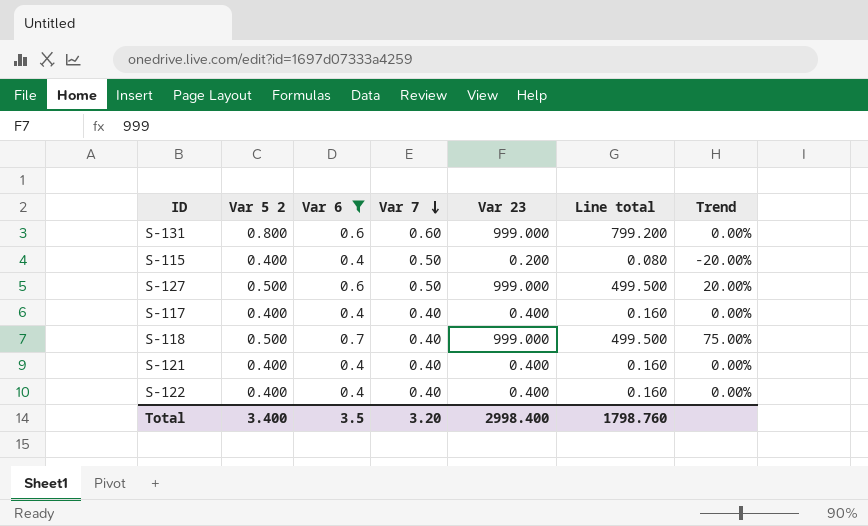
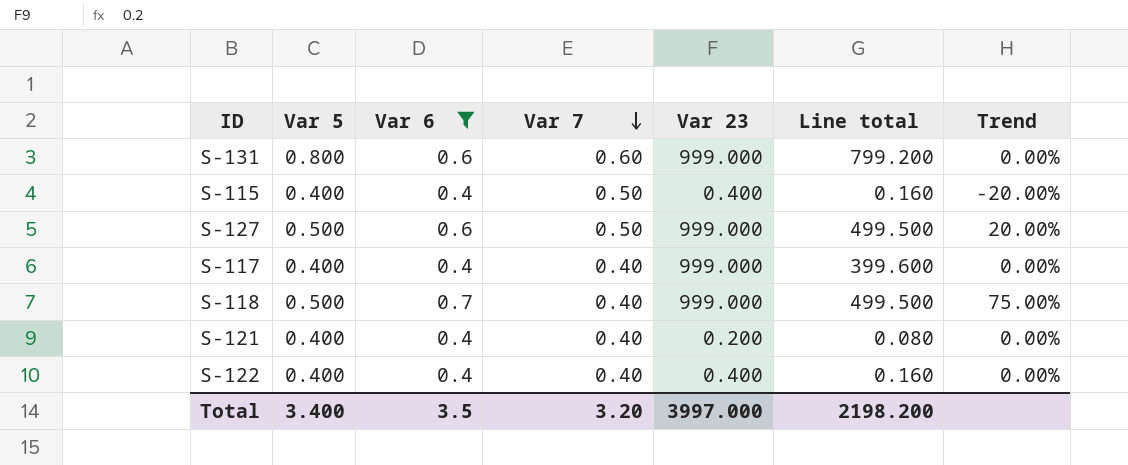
column name: Var 5 2 -> Var 5
S-115 | Var 23: 0.200 -> 0.400
S-115 | Line total: 0.080 -> 0.160
S-117 | Var 23: 0.400 -> 999.000
S-117 | Line total: 0.160 -> 399.600
S-121 | Var 23: 0.400 -> 0.200
S-121 | Line total: 0.160 -> 0.080
Total | Var 23: 2998.400 -> 3997.000
Total | Line total: 1798.760 -> 2198.200

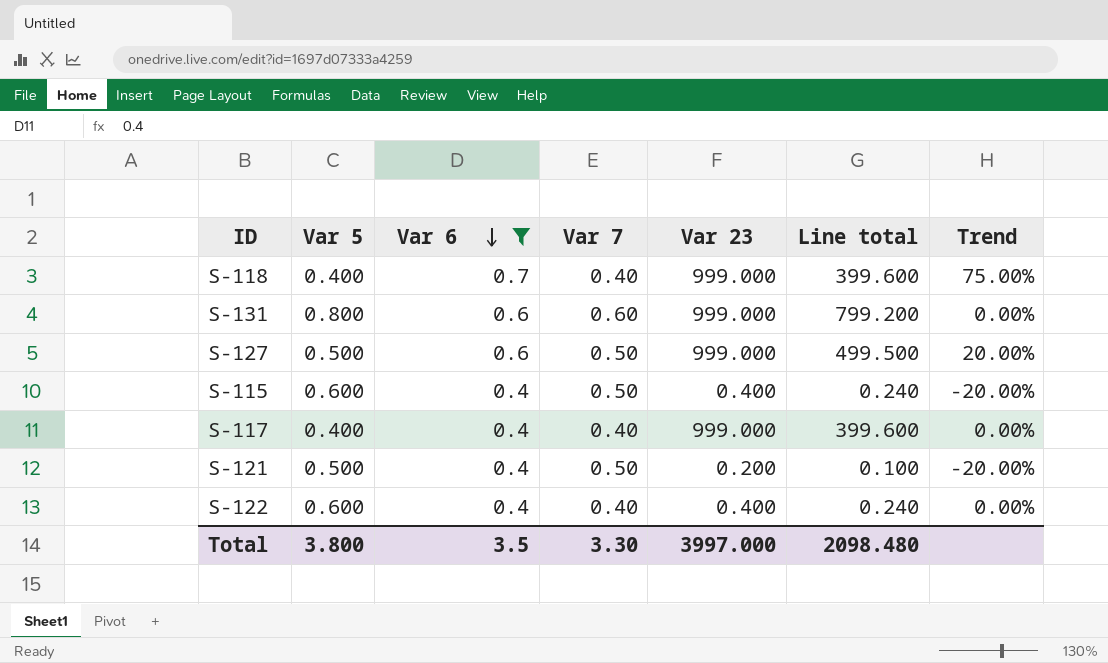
row order: Var 7 descending -> Var 6 descending
S-118 | Var 5: 0.500 -> 0.400
S-118 | Line total: 499.500 -> 399.600
S-115 | Var 5: 0.400 -> 0.600
S-115 | Line total: 0.160 -> 0.240
S-121 | Var 5: 0.400 -> 0.500
S-121 | Var 7: 0.40 -> 0.50
S-121 | Line total: 0.080 -> 0.100
S-121 | Trend: 0.00% -> -20.00%
S-122 | Var 5: 0.400 -> 0.600
S-122 | Line total: 0.160 -> 0.240
Total | Var 5: 3.400 -> 3.800
Total | Var 7: 3.20 -> 3.30
Total | Line total: 2198.200 -> 2098.480

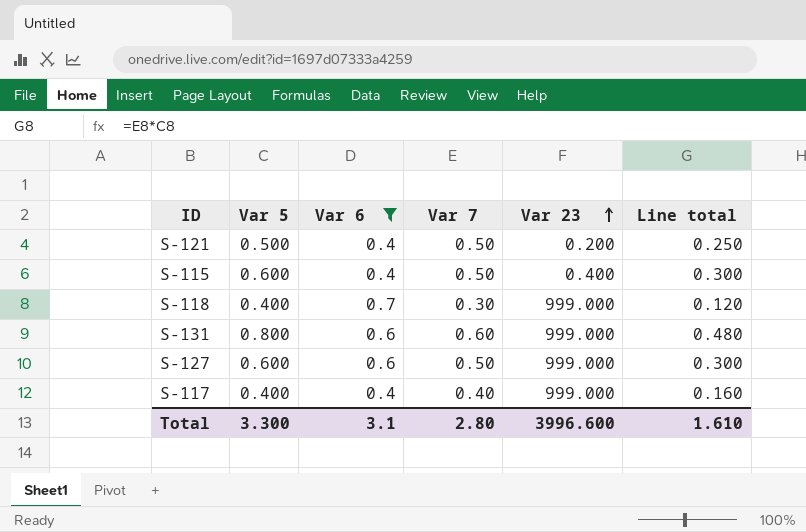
row order: Var 6 descending -> Var 23 ascending
column Trend | formula: ([Var 6] - [Var 7]) / [Var 7] -> none
column Line total | formula: [Var 5] * [Var 23] -> [Var 5] * [Var 7]
row S-122: 0.600 | 0.4 | 0.40 | 0.400 | 0.240 | 0.00% -> none
S-118 | Var 7: 0.40 -> 0.30
S-127 | Var 5: 0.500 -> 0.600
Total | Var 5: 3.800 -> 3.300
Total | Var 6: 3.5 -> 3.1
Total | Var 7: 3.30 -> 2.80
Total | Var 23: 3997.000 -> 3996.600
Total | Line total: 2098.480 -> 1.610

